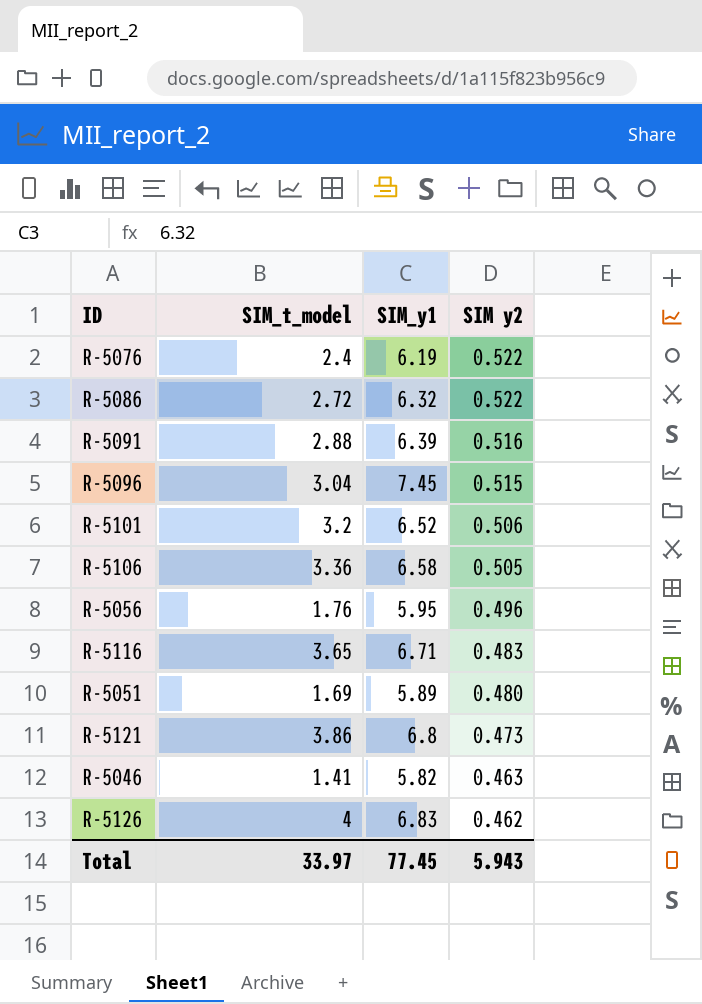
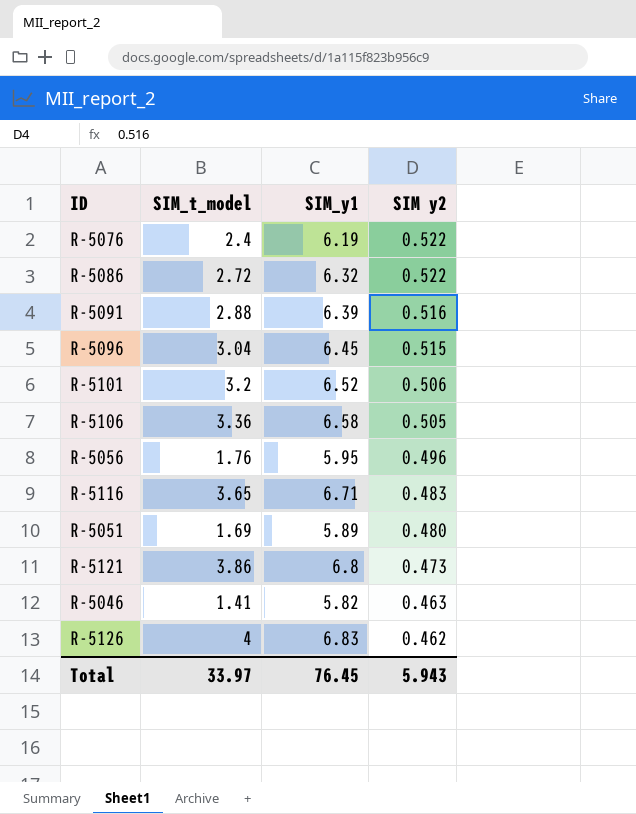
R-5096 | SIM_y1: 7.45 -> 6.45
Total | SIM_y1: 77.45 -> 76.45

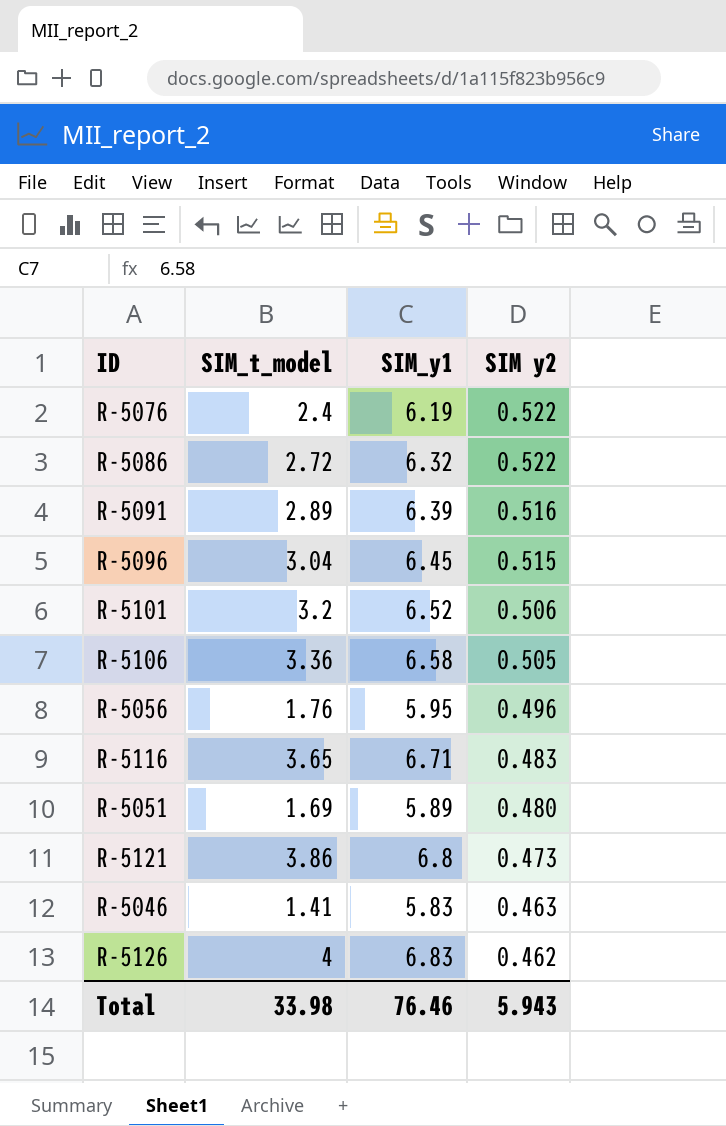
R-5091 | SIM_t_model: 2.88 -> 2.89
R-5046 | SIM_y1: 5.82 -> 5.83
Total | SIM_t_model: 33.97 -> 33.98
Total | SIM_y1: 76.45 -> 76.46

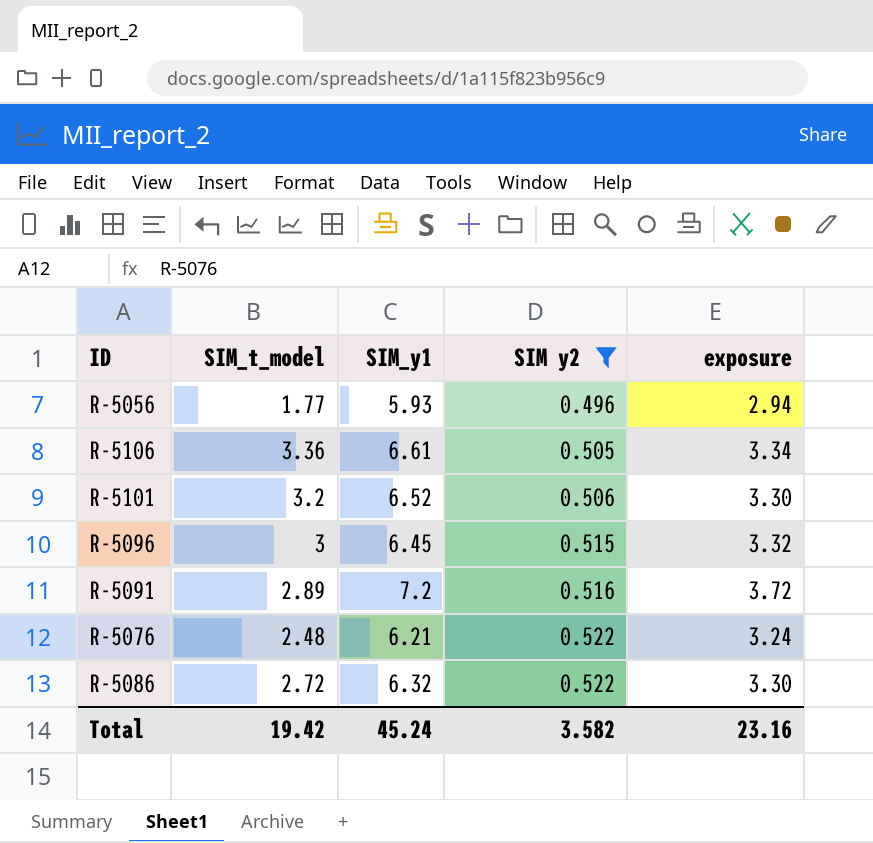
filter: none -> SIM y2 >= 0.496
row order: SIM y2 descending -> SIM y2 ascending
column exposure | formula: none -> [SIM_y1] * [SIM y2]
R-5056 | SIM_t_model: 1.76 -> 1.77
R-5056 | SIM_y1: 5.95 -> 5.93
R-5106 | SIM_y1: 6.58 -> 6.61
R-5096 | SIM_t_model: 3.04 -> 3
R-5091 | SIM_y1: 6.39 -> 7.2
R-5076 | SIM_t_model: 2.4 -> 2.48
R-5076 | SIM_y1: 6.19 -> 6.21
Total | SIM_t_model: 33.98 -> 19.42
Total | SIM_y1: 76.46 -> 45.24
Total | SIM y2: 5.943 -> 3.582

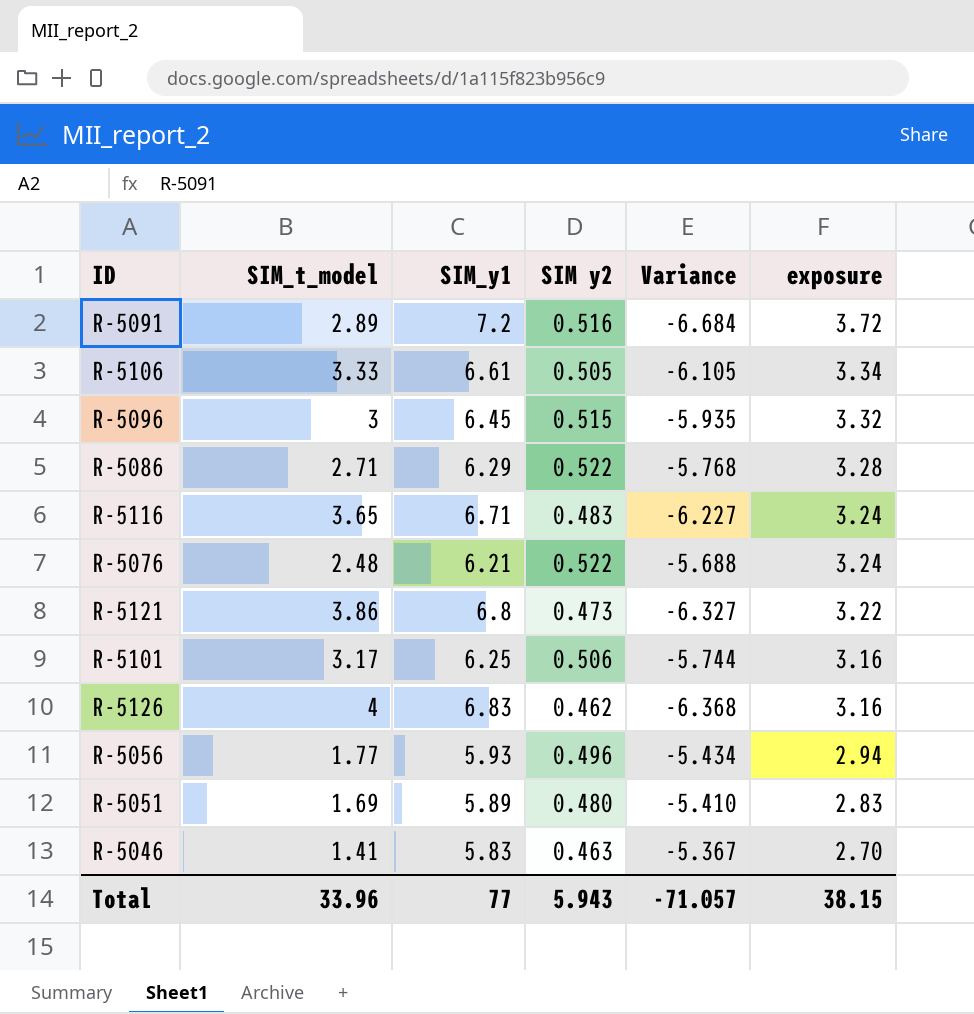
filter: SIM y2 >= 0.496 -> none
row order: SIM y2 ascending -> exposure descending
column Variance | formula: none -> [SIM y2] - [SIM_y1]
R-5106 | SIM_t_model: 3.36 -> 3.33
R-5086 | SIM_t_model: 2.72 -> 2.71
R-5086 | SIM_y1: 6.32 -> 6.29
R-5086 | exposure: 3.30 -> 3.28
R-5101 | SIM_t_model: 3.2 -> 3.17
R-5101 | SIM_y1: 6.52 -> 6.25
R-5101 | exposure: 3.30 -> 3.16
Total | SIM_t_model: 19.42 -> 33.96
Total | SIM_y1: 45.24 -> 77
Total | SIM y2: 3.582 -> 5.943
Total | exposure: 23.16 -> 38.15

